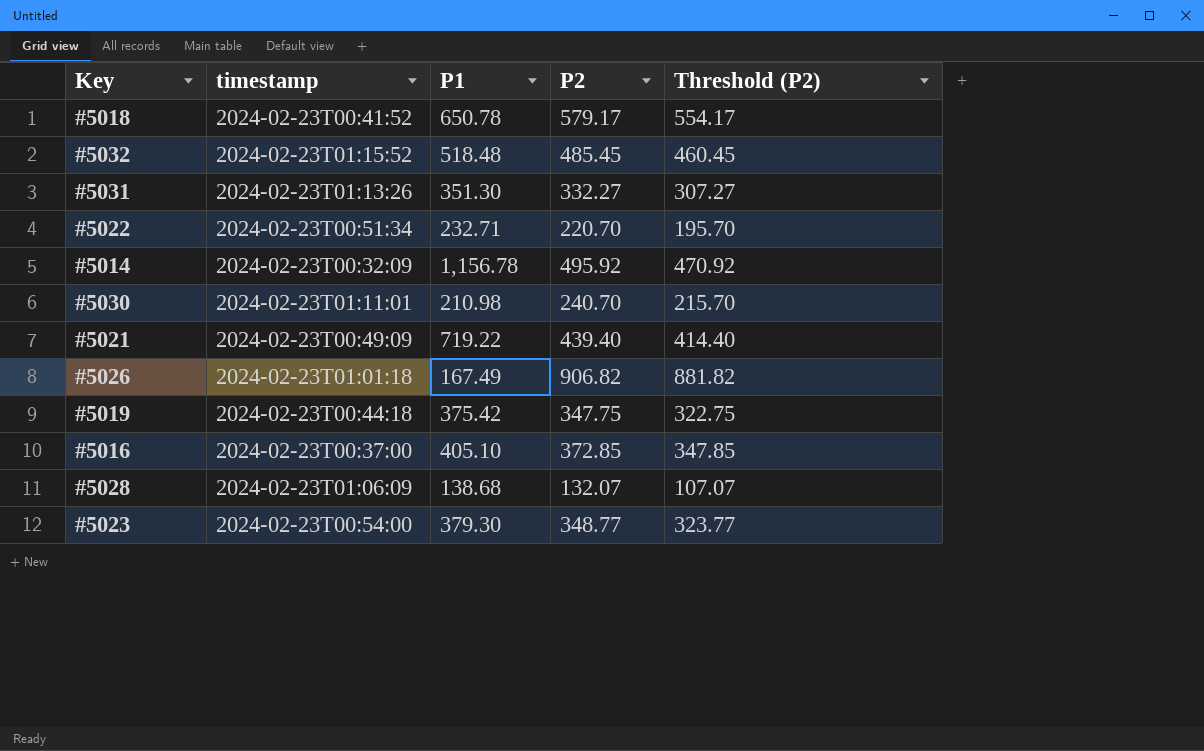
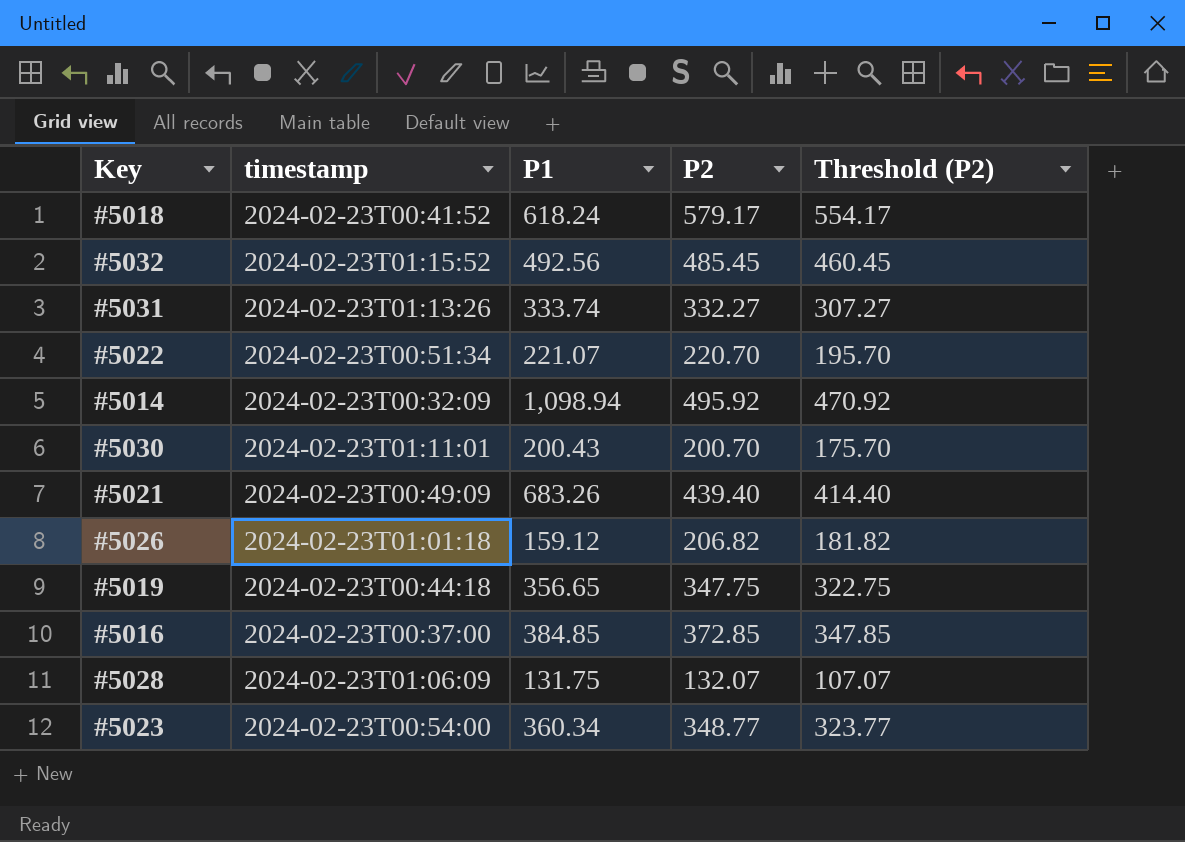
#5018 | P1: 650.78 -> 618.24
#5032 | P1: 518.48 -> 492.56
#5031 | P1: 351.30 -> 333.74
#5022 | P1: 232.71 -> 221.07
#5014 | P1: 1,156.78 -> 1,098.94
#5030 | P1: 210.98 -> 200.43
#5030 | P2: 240.70 -> 200.70
#5030 | Threshold (P2): 215.70 -> 175.70
#5021 | P1: 719.22 -> 683.26
#5026 | P1: 167.49 -> 159.12
#5026 | P2: 906.82 -> 206.82
#5026 | Threshold (P2): 881.82 -> 181.82
#5019 | P1: 375.42 -> 356.65
#5016 | P1: 405.10 -> 384.85
#5028 | P1: 138.68 -> 131.75
#5023 | P1: 379.30 -> 360.34

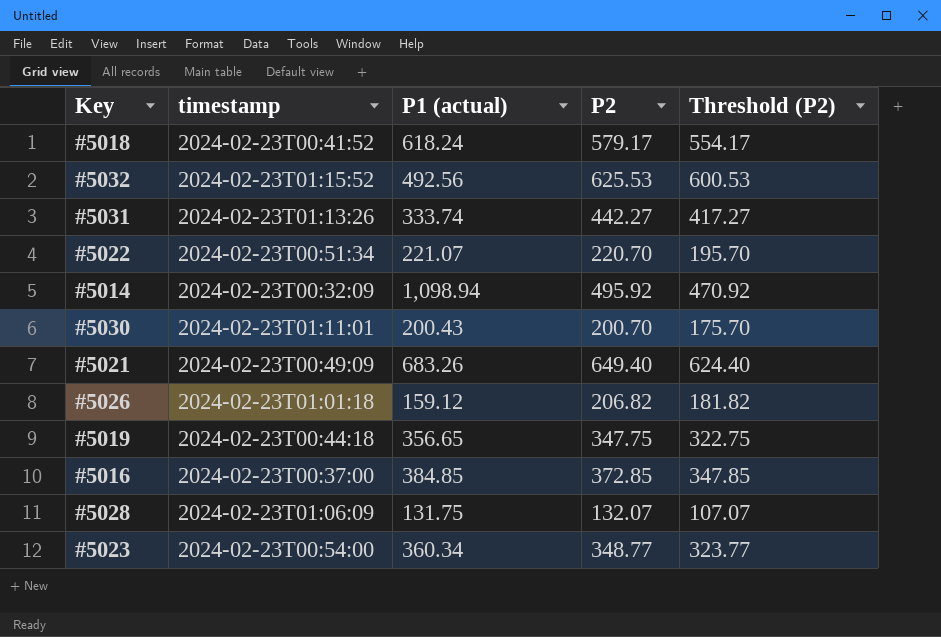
column name: P1 -> P1 (actual)
#5032 | P2: 485.45 -> 625.53
#5032 | Threshold (P2): 460.45 -> 600.53
#5031 | P2: 332.27 -> 442.27
#5031 | Threshold (P2): 307.27 -> 417.27
#5021 | P2: 439.40 -> 649.40
#5021 | Threshold (P2): 414.40 -> 624.40

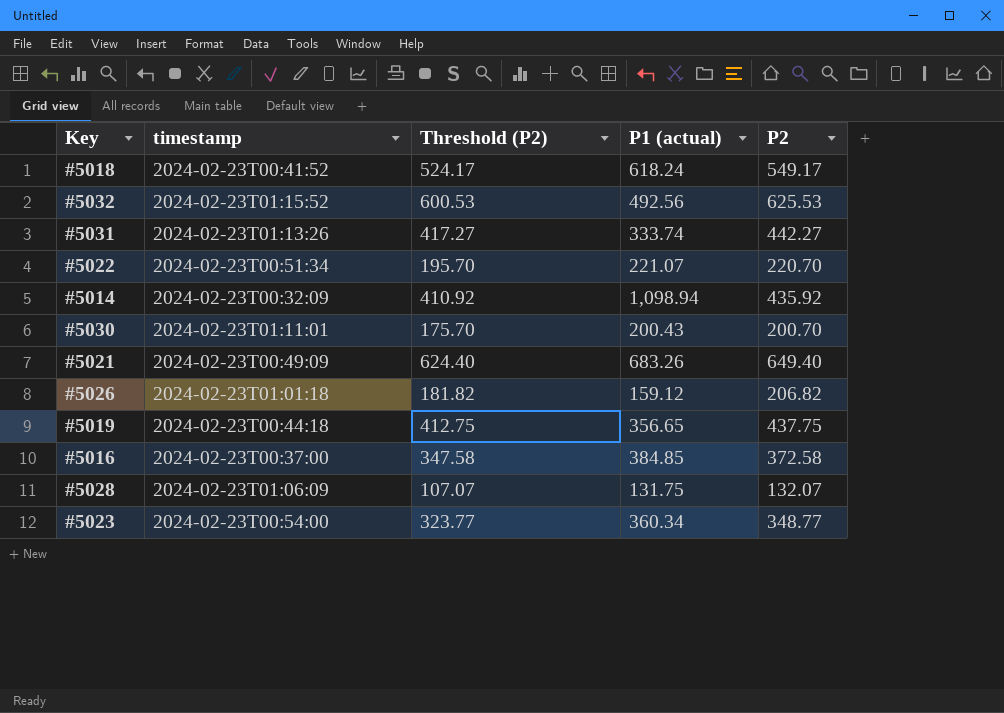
column Threshold (P2) | position: 5 -> 3
#5018 | Threshold (P2): 554.17 -> 524.17
#5018 | P2: 579.17 -> 549.17
#5014 | Threshold (P2): 470.92 -> 410.92
#5014 | P2: 495.92 -> 435.92
#5019 | Threshold (P2): 322.75 -> 412.75
#5019 | P2: 347.75 -> 437.75
#5016 | Threshold (P2): 347.85 -> 347.58
#5016 | P2: 372.85 -> 372.58

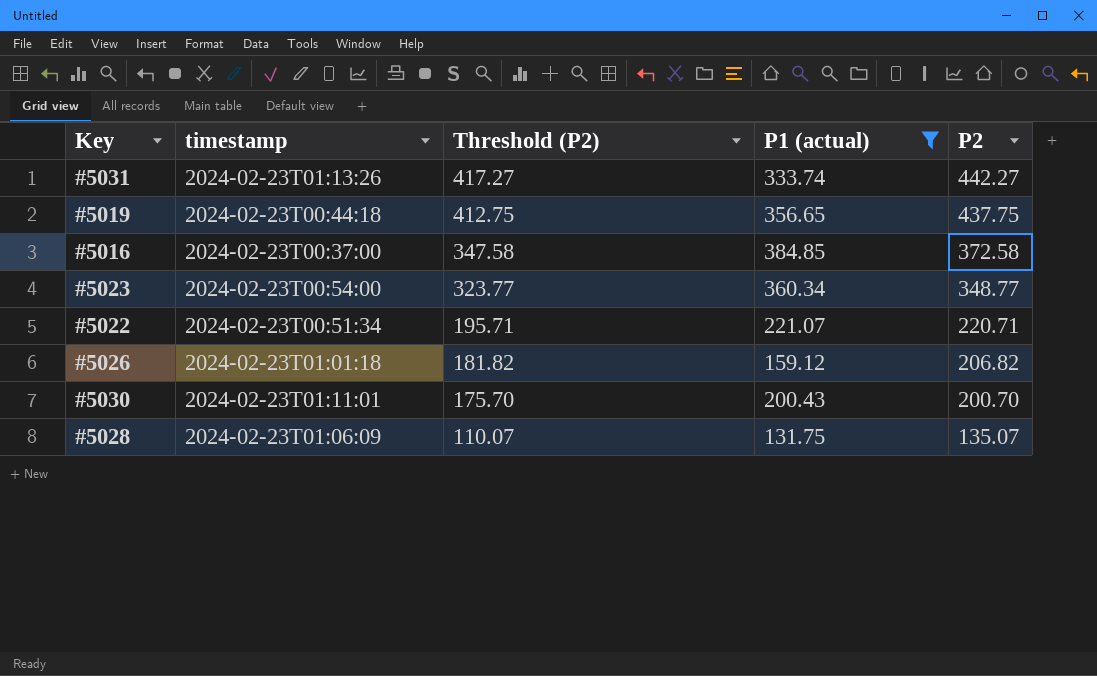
filter: none -> P1 (actual) <= 384.85
row order: none -> Threshold (P2) descending
#5022 | Threshold (P2): 195.70 -> 195.71
#5022 | P2: 220.70 -> 220.71
#5028 | Threshold (P2): 107.07 -> 110.07
#5028 | P2: 132.07 -> 135.07

